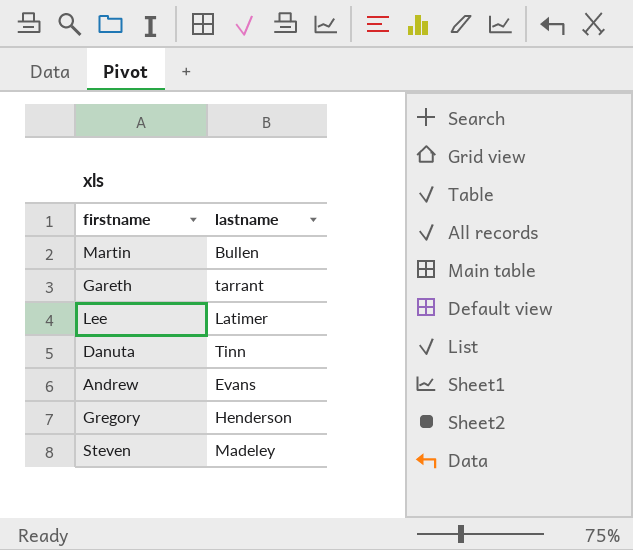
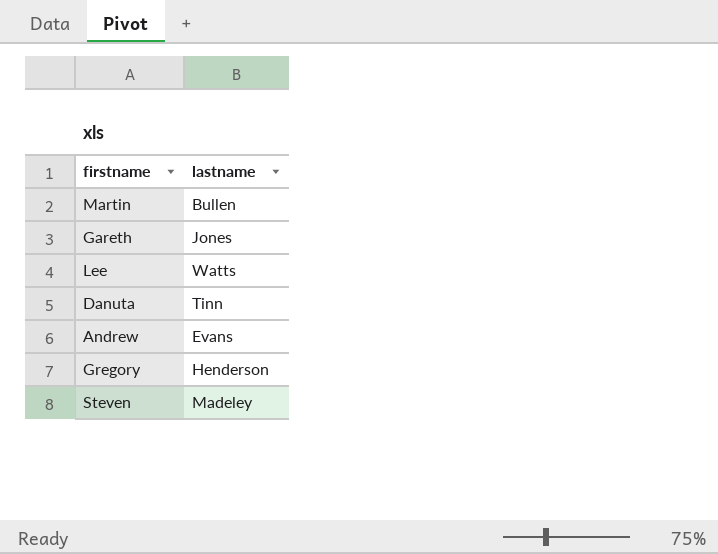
Gareth | lastname: tarrant -> Jones
Lee | lastname: Latimer -> Watts

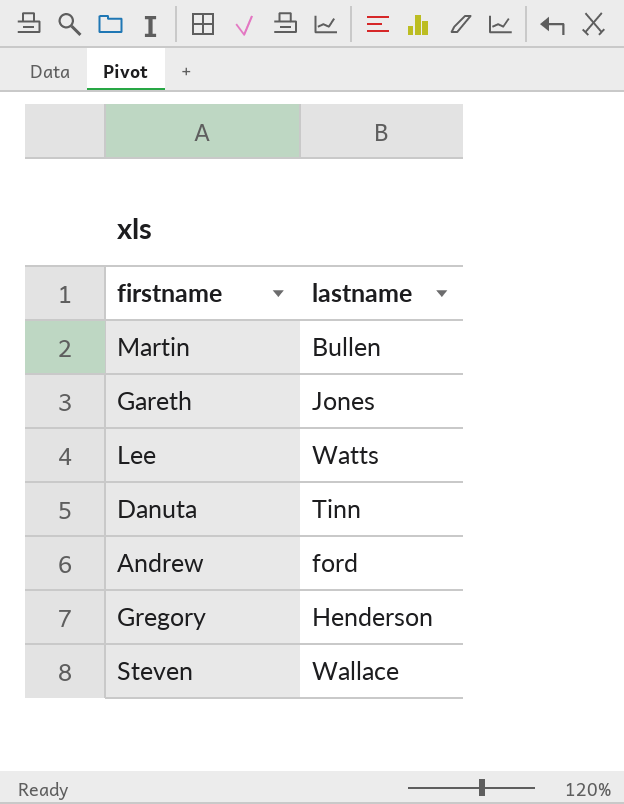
Andrew | lastname: Evans -> ford
Steven | lastname: Madeley -> Wallace

